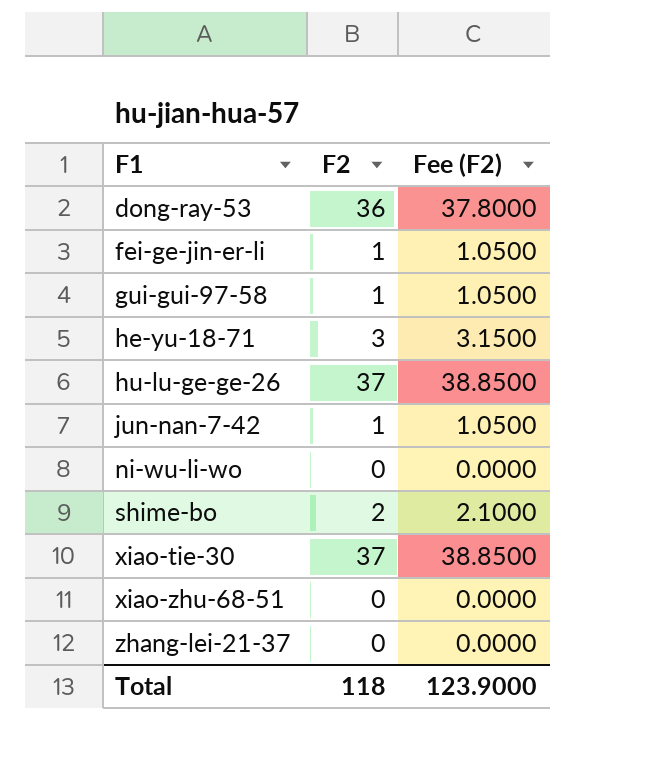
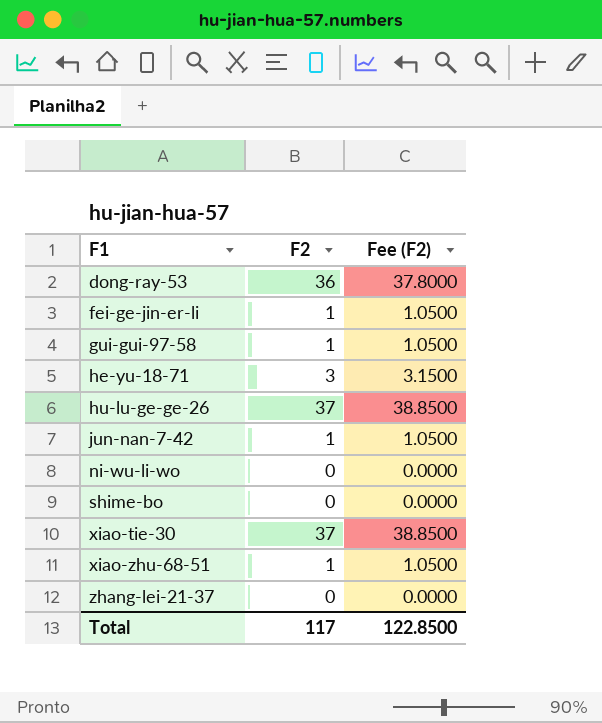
shime-bo | F2: 2 -> 0
shime-bo | Fee (F2): 2.1000 -> 0.0000
xiao-zhu-68-51 | F2: 0 -> 1
xiao-zhu-68-51 | Fee (F2): 0.0000 -> 1.0500
Total | F2: 118 -> 117
Total | Fee (F2): 123.9000 -> 122.8500

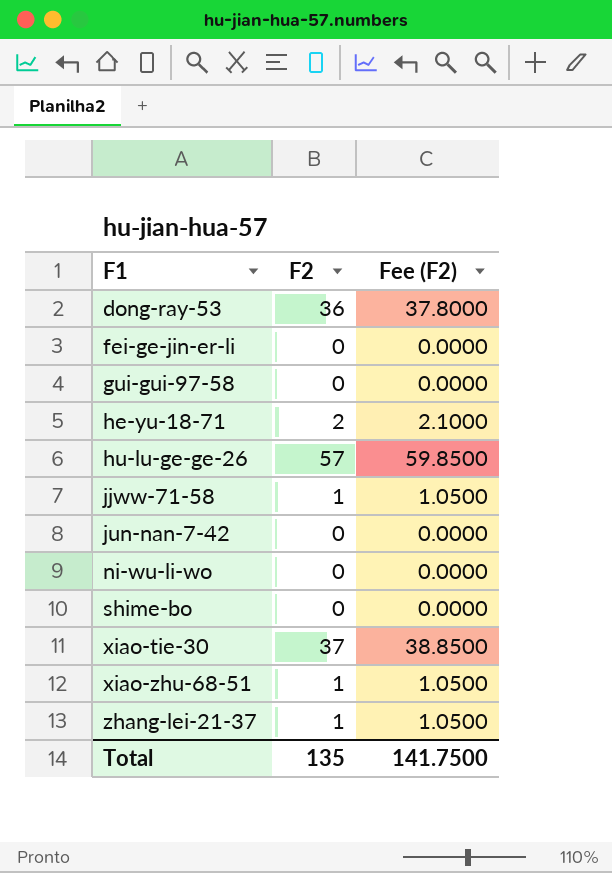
fei-ge-jin-er-li | F2: 1 -> 0
fei-ge-jin-er-li | Fee (F2): 1.0500 -> 0.0000
gui-gui-97-58 | F2: 1 -> 0
gui-gui-97-58 | Fee (F2): 1.0500 -> 0.0000
he-yu-18-71 | F2: 3 -> 2
he-yu-18-71 | Fee (F2): 3.1500 -> 2.1000
hu-lu-ge-ge-26 | F2: 37 -> 57
hu-lu-ge-ge-26 | Fee (F2): 38.8500 -> 59.8500
row jjww-71-58: none -> 1 | 1.0500
jun-nan-7-42 | F2: 1 -> 0
jun-nan-7-42 | Fee (F2): 1.0500 -> 0.0000
zhang-lei-21-37 | F2: 0 -> 1
zhang-lei-21-37 | Fee (F2): 0.0000 -> 1.0500
Total | F2: 117 -> 135
Total | Fee (F2): 122.8500 -> 141.7500

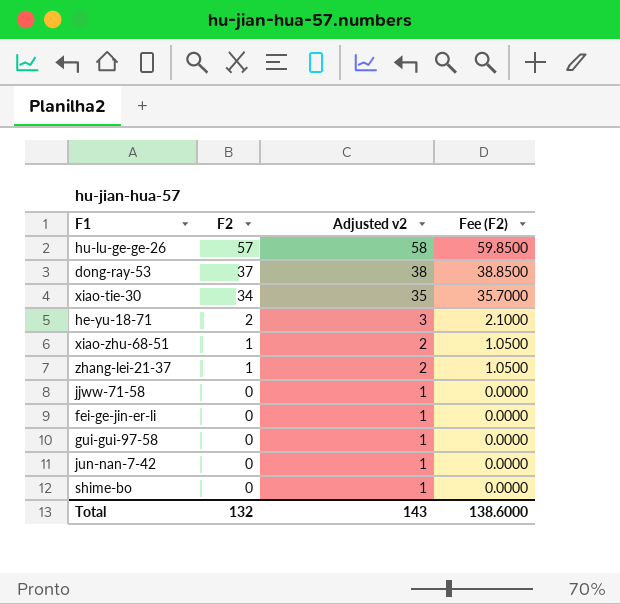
row order: F1 ascending -> F2 descending
column Adjusted v2 | formula: none -> [F2] + 1
row ni-wu-li-wo: 0 | 0.0000 -> none
dong-ray-53 | F2: 36 -> 37
dong-ray-53 | Fee (F2): 37.8000 -> 38.8500
xiao-tie-30 | F2: 37 -> 34
xiao-tie-30 | Fee (F2): 38.8500 -> 35.7000
jjww-71-58 | F2: 1 -> 0
jjww-71-58 | Fee (F2): 1.0500 -> 0.0000
Total | F2: 135 -> 132
Total | Fee (F2): 141.7500 -> 138.6000

